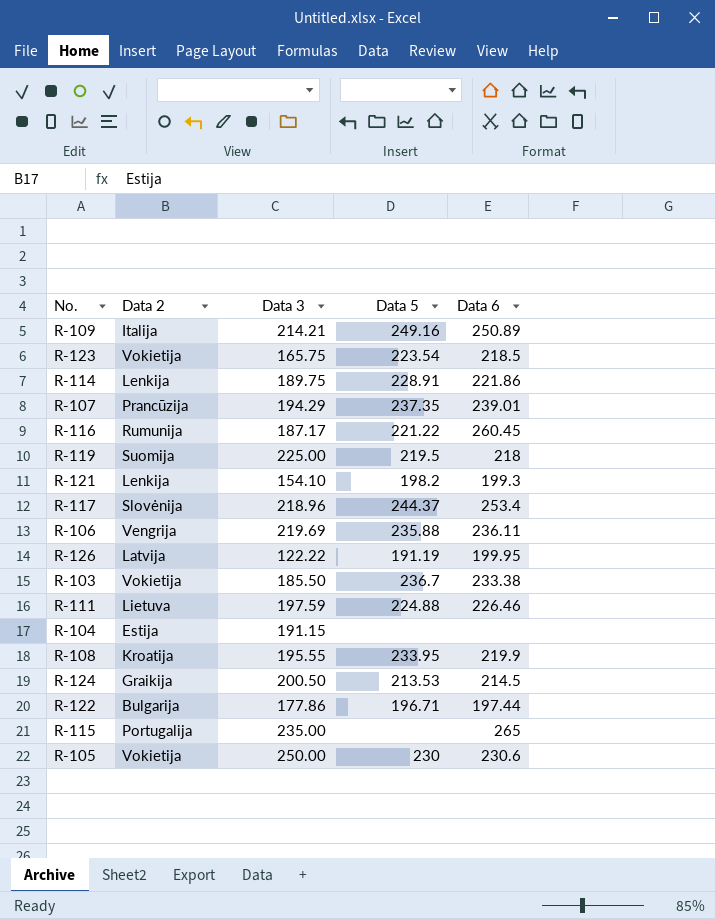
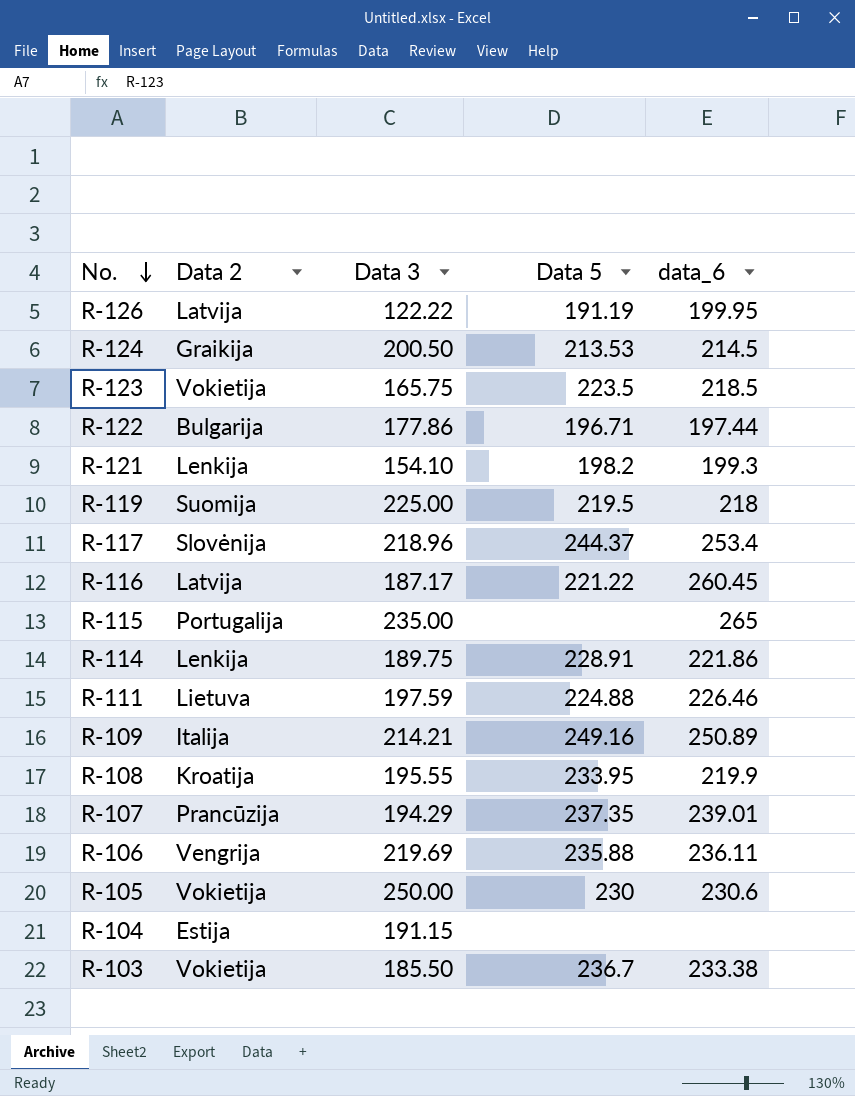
row order: none -> No. descending
column name: Data 6 -> data_6
R-123 | Data 5: 223.54 -> 223.5
R-116 | Data 2: Rumunija -> Latvija

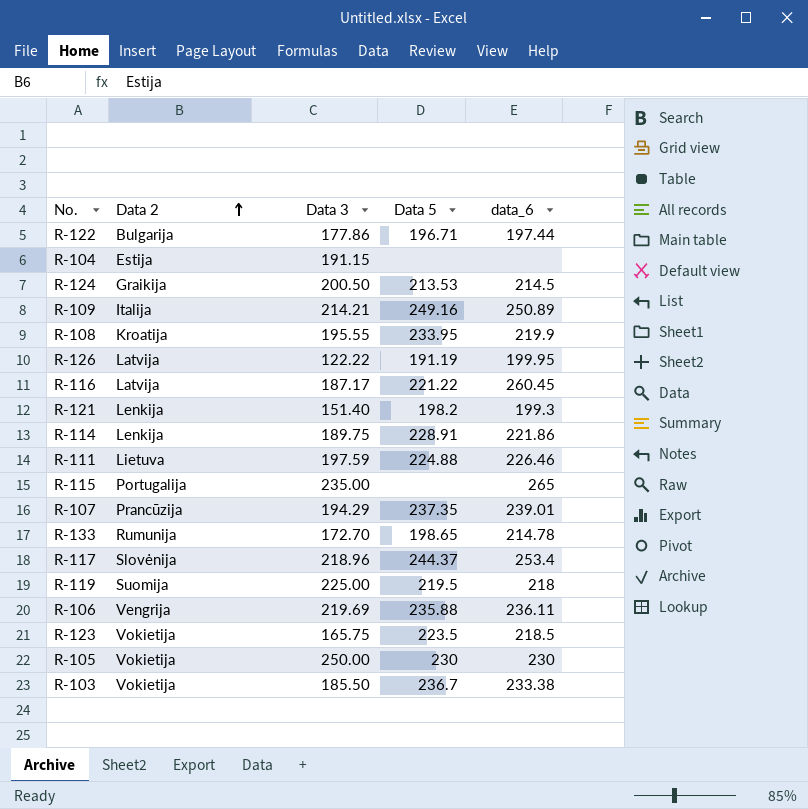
row order: No. descending -> Data 2 ascending
R-121 | Data 3: 154.10 -> 151.40
row R-133: none -> Rumunija | 172.70 | 198.65 | 214.78
R-105 | data_6: 230.6 -> 230

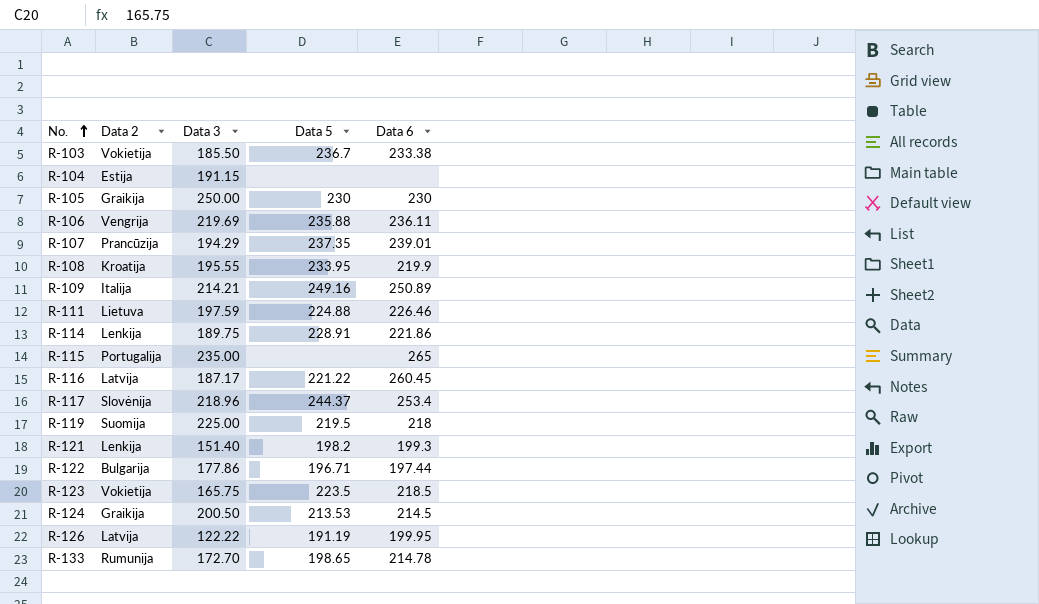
row order: Data 2 ascending -> No. ascending
column name: data_6 -> Data 6
R-105 | Data 2: Vokietija -> Graikija

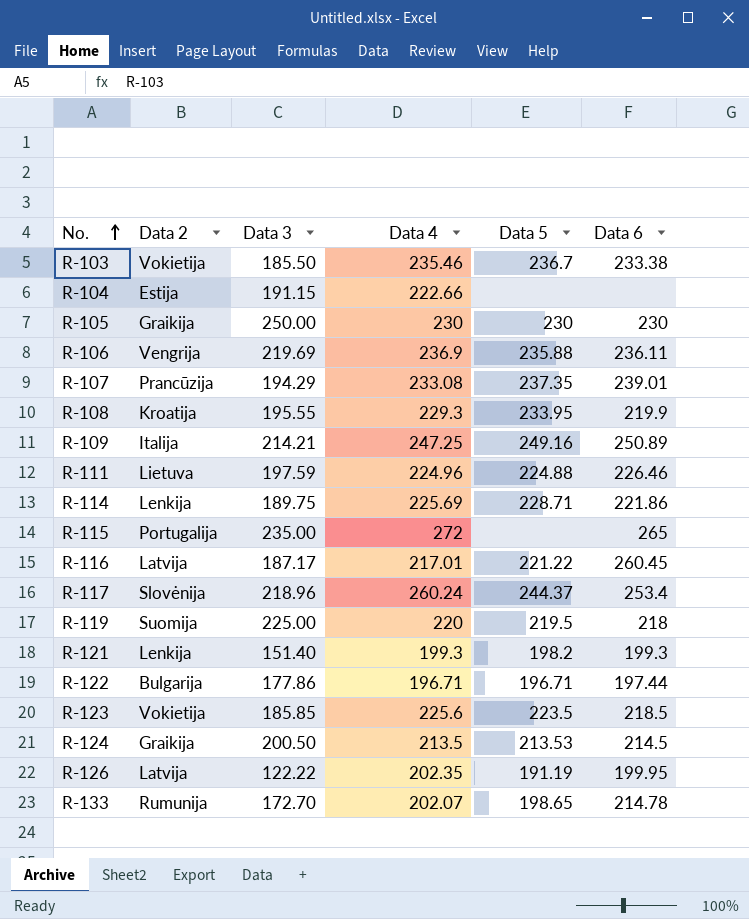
column Data 4 | position: none -> 4
R-114 | Data 5: 228.91 -> 228.71
R-123 | Data 3: 165.75 -> 185.85

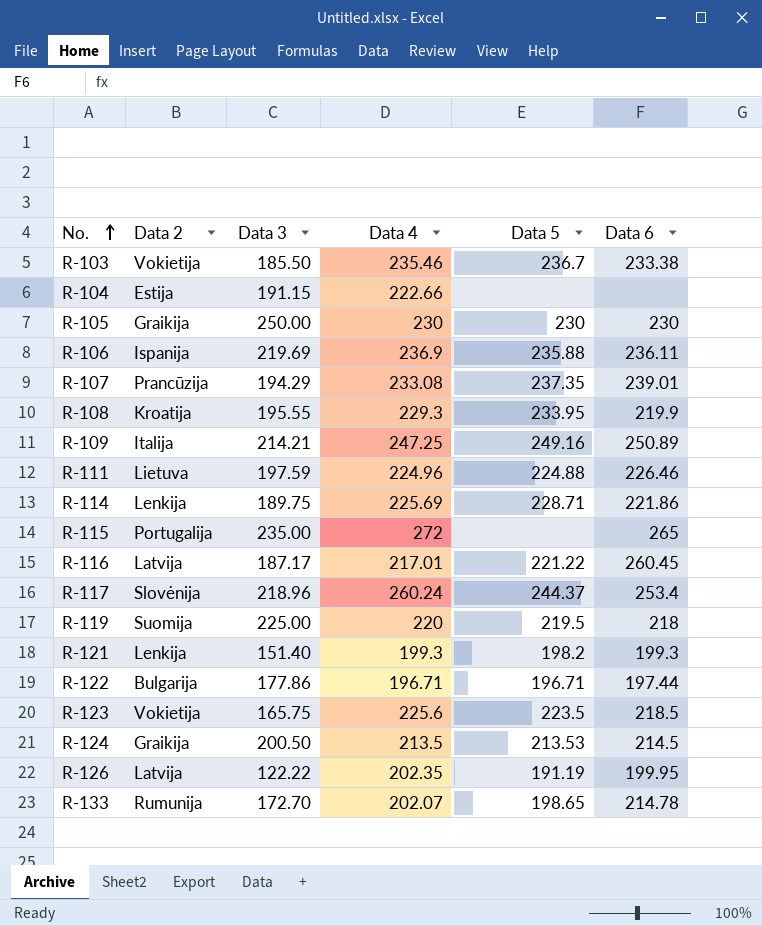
R-106 | Data 2: Vengrija -> Ispanija
R-123 | Data 3: 185.85 -> 165.75

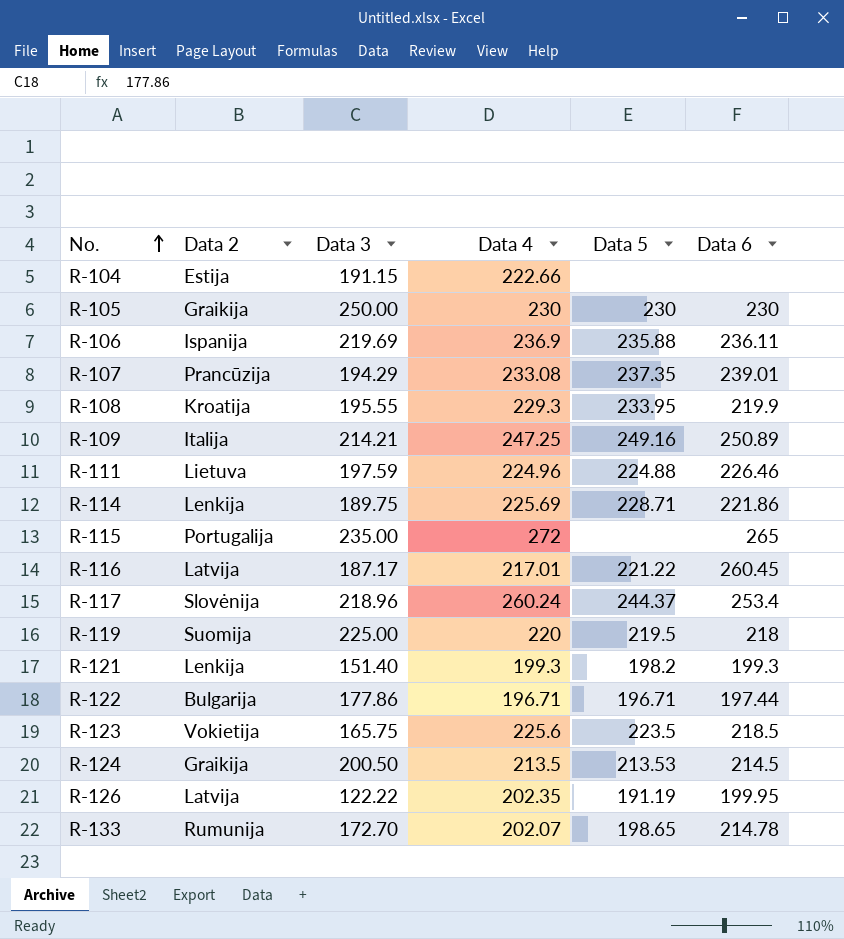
row R-103: Vokietija | 185.50 | 235.46 | 236.7 | 233.38 -> none

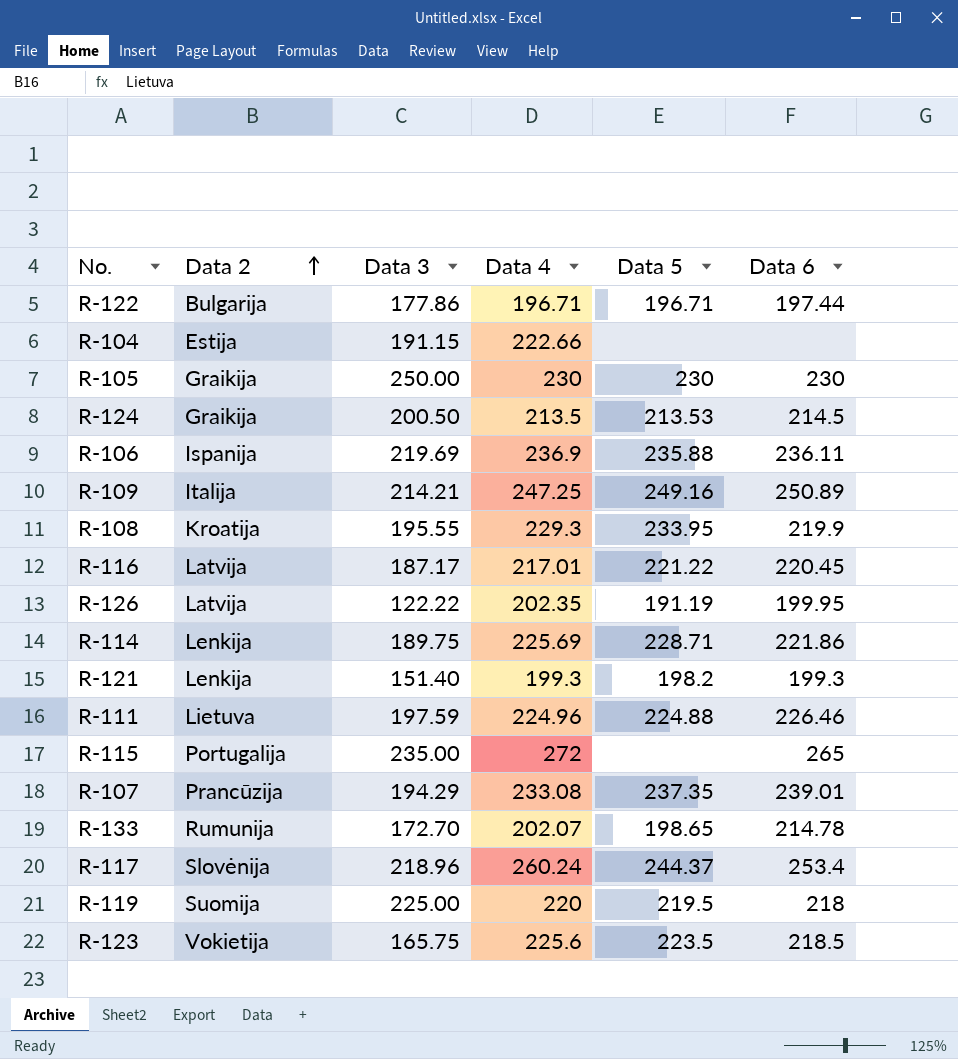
row order: No. ascending -> Data 2 ascending
R-116 | Data 6: 260.45 -> 220.45

